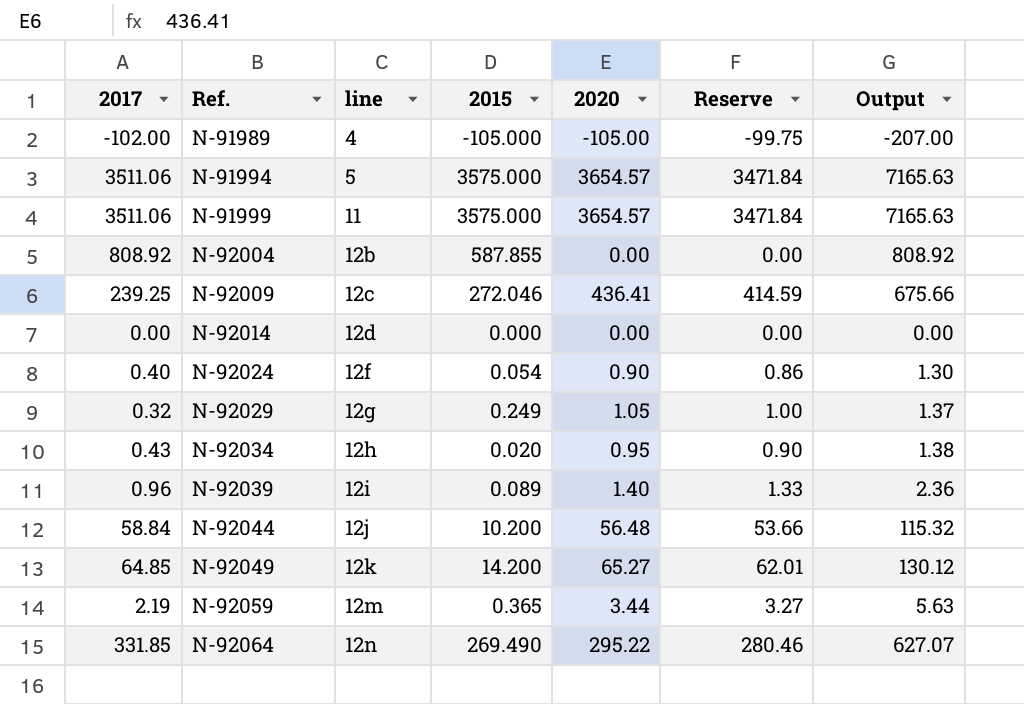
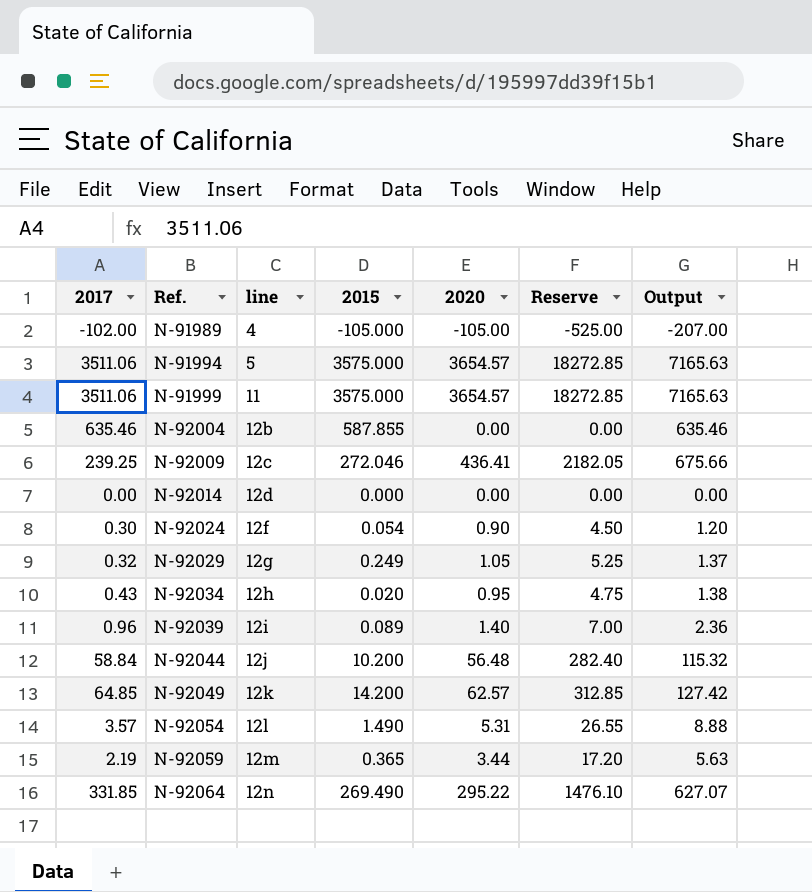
column Reserve | formula: [2020] * 0.95 -> [2020] * 5
N-92004 | 2017: 808.92 -> 635.46
N-92004 | Output: 808.92 -> 635.46
N-92024 | 2017: 0.40 -> 0.30
N-92024 | Output: 1.30 -> 1.20
N-92049 | 2020: 65.27 -> 62.57
N-92049 | Output: 130.12 -> 127.42
row N-92054: none -> 3.57 | 12l | 1.490 | 5.31 | 26.55 | 8.88

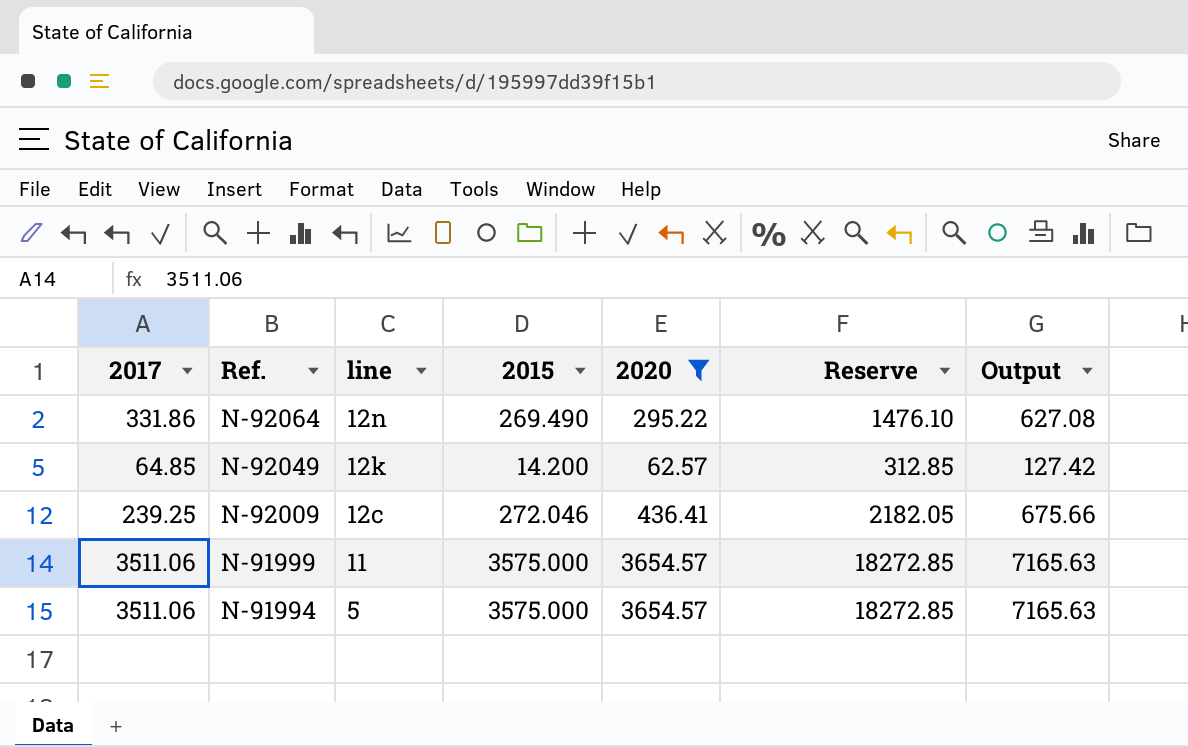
filter: none -> 2020 >= 62.57
row order: Ref. ascending -> Ref. descending
N-92064 | 2017: 331.85 -> 331.86
N-92064 | Output: 627.07 -> 627.08

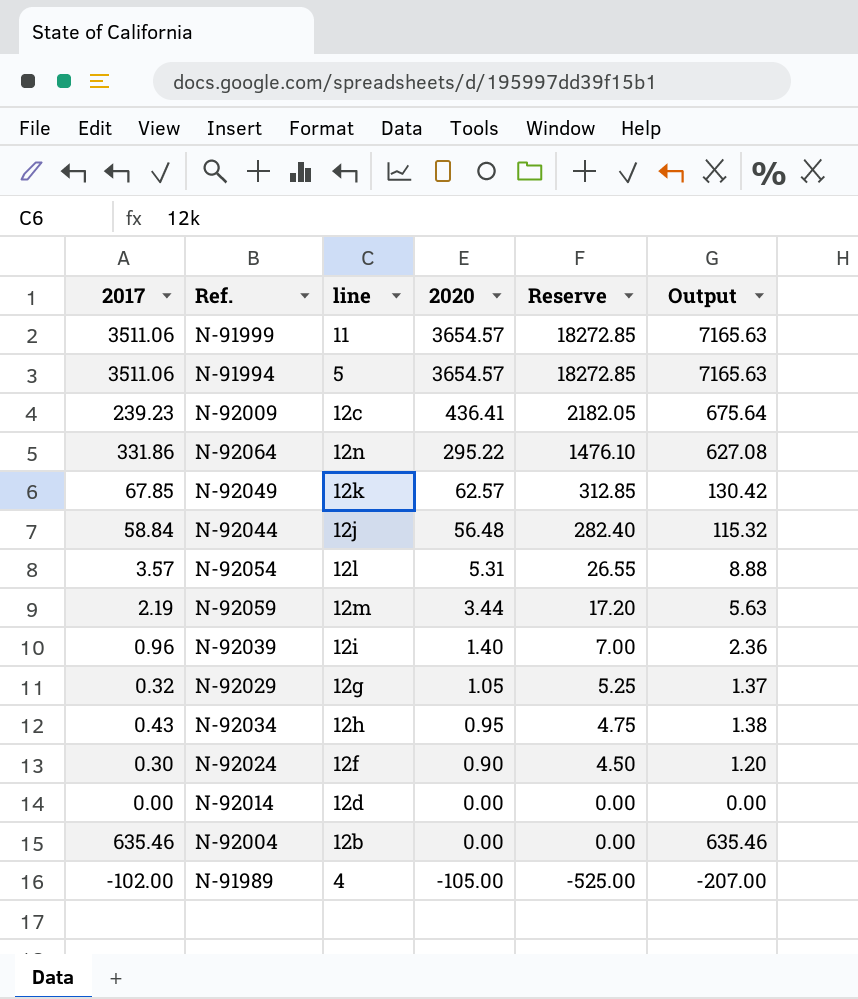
filter: 2020 >= 62.57 -> none
row order: Ref. descending -> 2020 descending
column 2015 | position: 4 -> none
N-92009 | 2017: 239.25 -> 239.23
N-92009 | Output: 675.66 -> 675.64
N-92049 | 2017: 64.85 -> 67.85
N-92049 | Output: 127.42 -> 130.42

